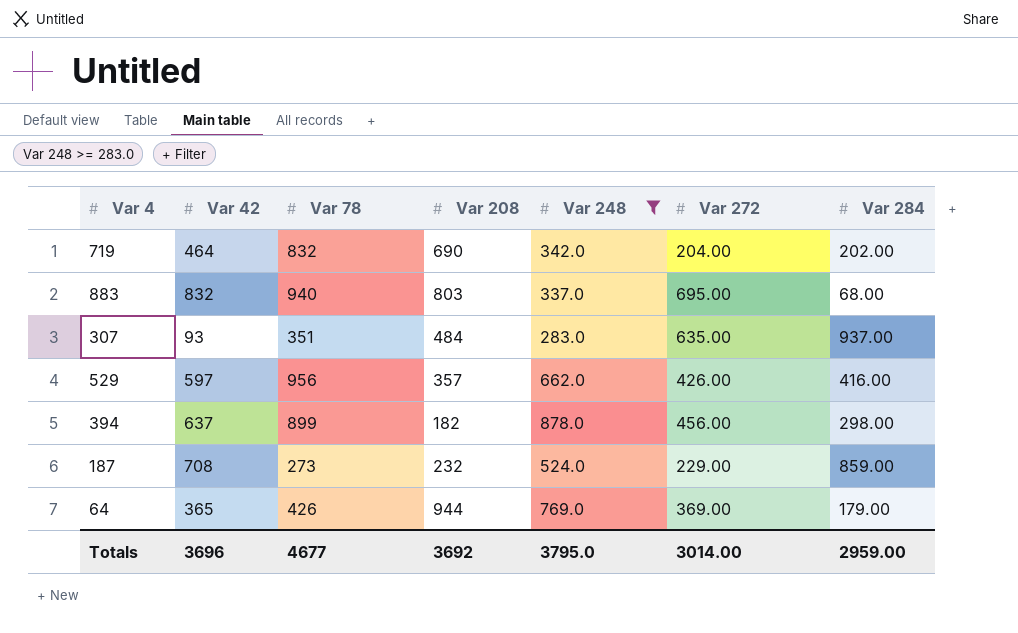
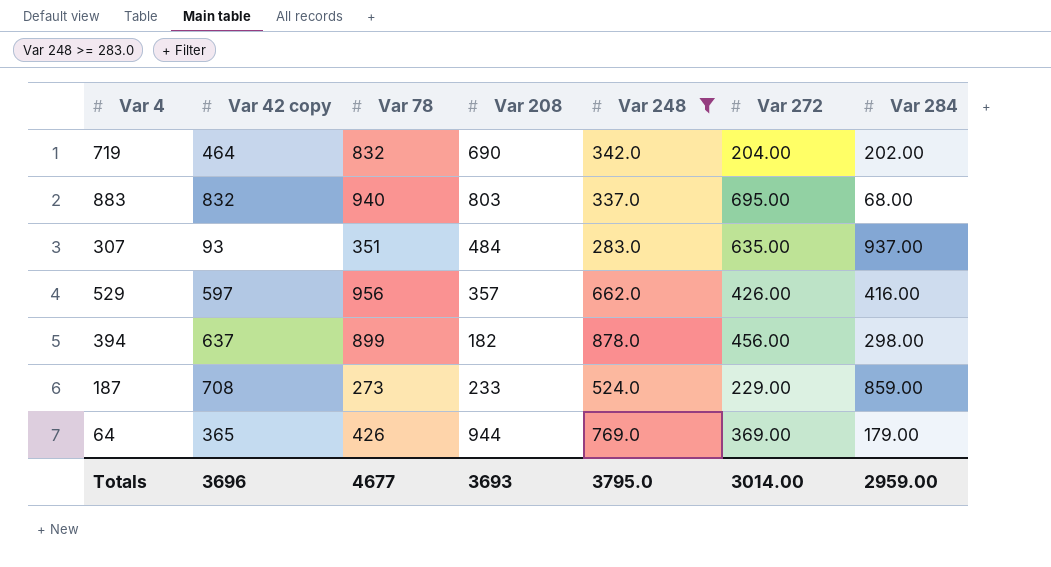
column name: Var 42 -> Var 42 copy
187 | Var 208: 232 -> 233
Totals | Var 208: 3692 -> 3693

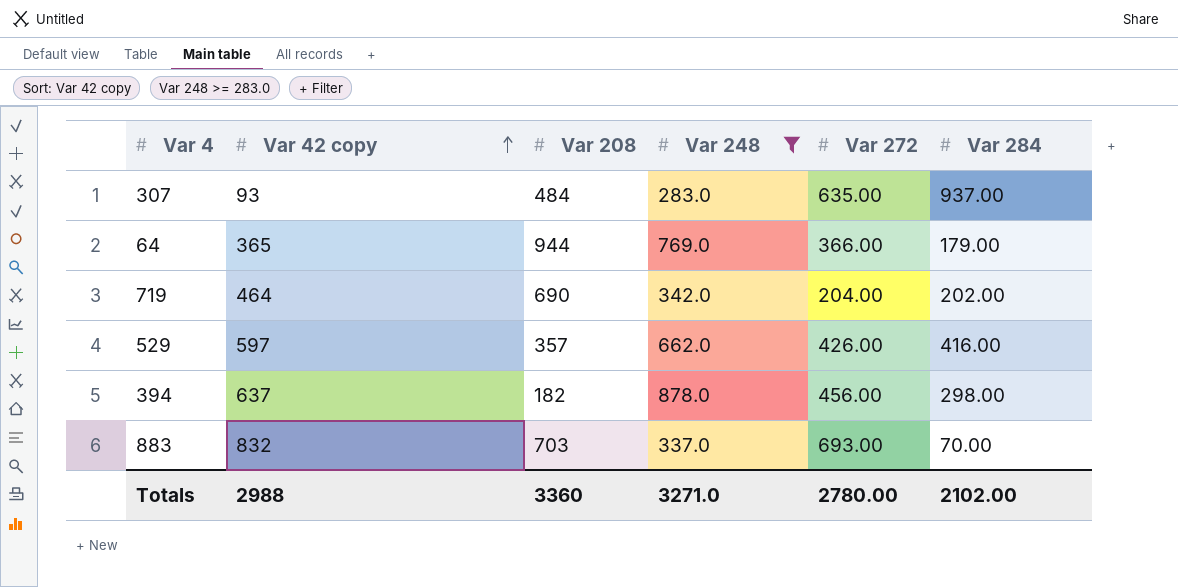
row order: none -> Var 42 copy ascending
column Var 78 | position: 3 -> none
row 187: 708 | 273 | 233 | 524.0 | 229.00 | 859.00 -> none
64 | Var 272: 369.00 -> 366.00
883 | Var 208: 803 -> 703
883 | Var 272: 695.00 -> 693.00
883 | Var 284: 68.00 -> 70.00
Totals | Var 42 copy: 3696 -> 2988
Totals | Var 208: 3693 -> 3360
Totals | Var 248: 3795.0 -> 3271.0
Totals | Var 272: 3014.00 -> 2780.00
Totals | Var 284: 2959.00 -> 2102.00

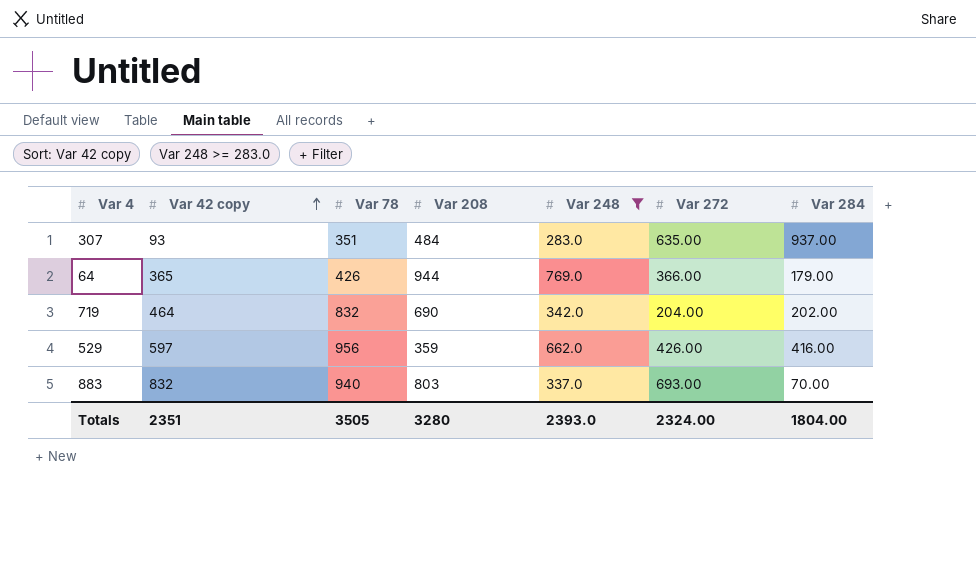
column Var 78 | position: none -> 3
row 394: 637 | 182 | 878.0 | 456.00 | 298.00 -> none
529 | Var 208: 357 -> 359
883 | Var 208: 703 -> 803
Totals | Var 42 copy: 2988 -> 2351
Totals | Var 208: 3360 -> 3280
Totals | Var 248: 3271.0 -> 2393.0
Totals | Var 272: 2780.00 -> 2324.00
Totals | Var 284: 2102.00 -> 1804.00

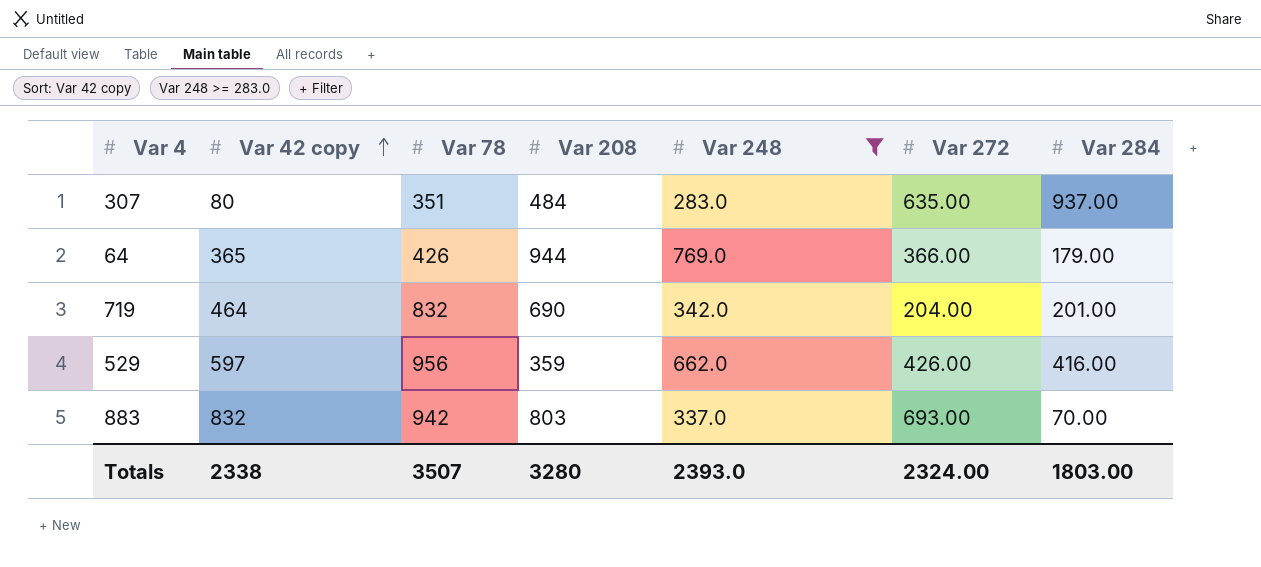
307 | Var 42 copy: 93 -> 80
719 | Var 284: 202.00 -> 201.00
883 | Var 78: 940 -> 942
Totals | Var 42 copy: 2351 -> 2338
Totals | Var 78: 3505 -> 3507
Totals | Var 284: 1804.00 -> 1803.00

